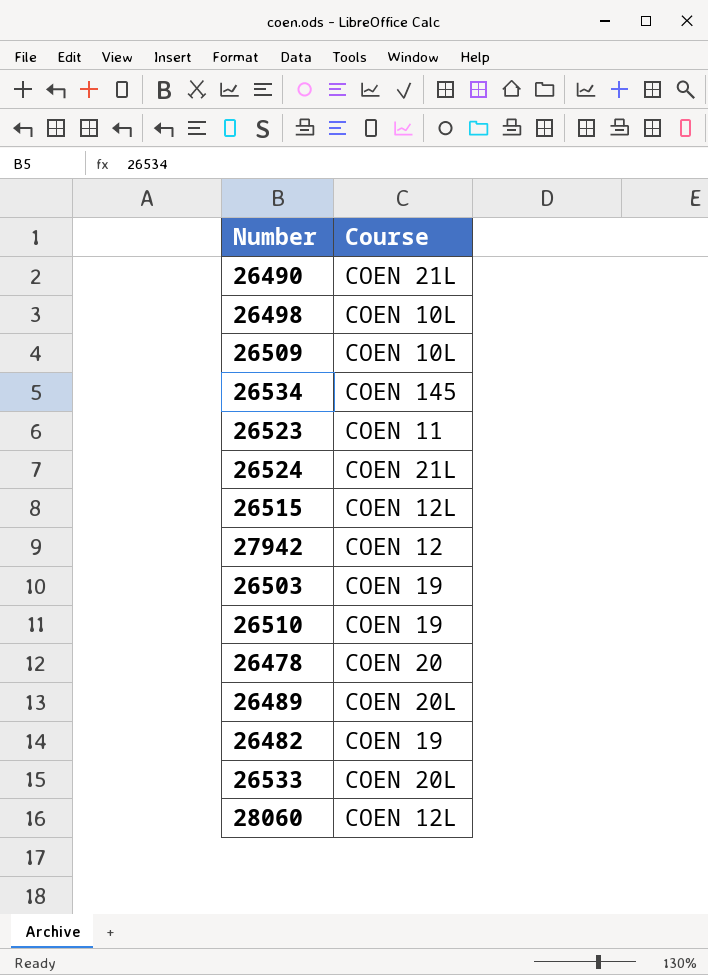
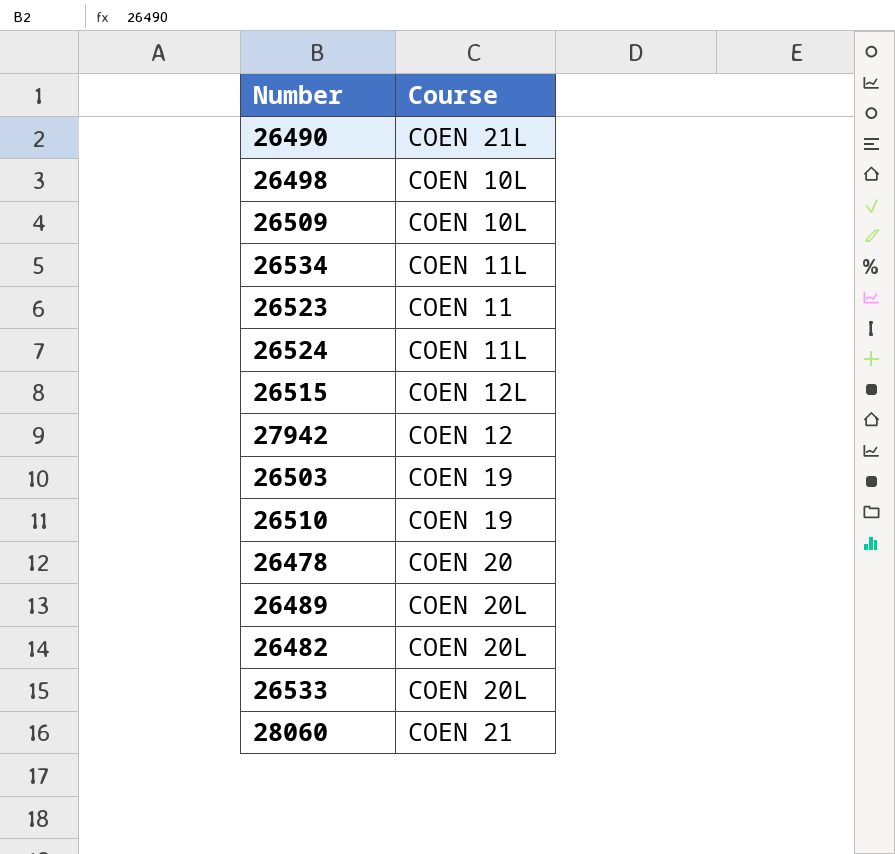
26534 | Course: COEN 145 -> COEN 11L
26524 | Course: COEN 21L -> COEN 11L
26482 | Course: COEN 19 -> COEN 20L
28060 | Course: COEN 12L -> COEN 21

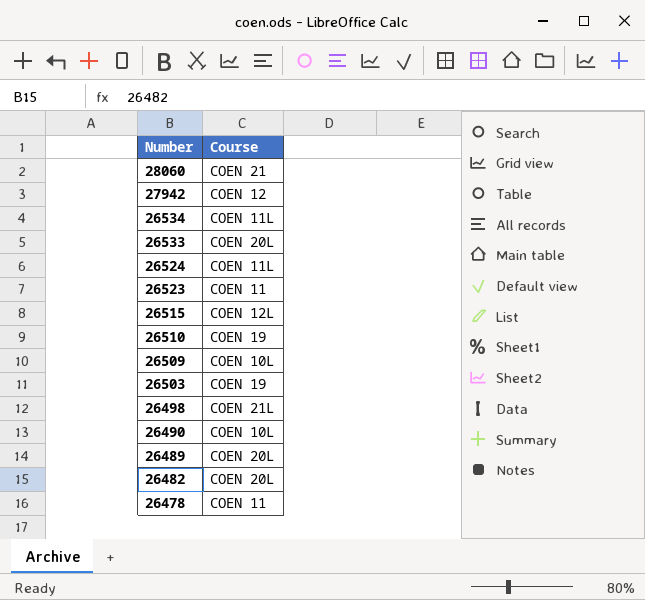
row order: none -> Number descending
26498 | Course: COEN 10L -> COEN 21L
26490 | Course: COEN 21L -> COEN 10L
26478 | Course: COEN 20 -> COEN 11

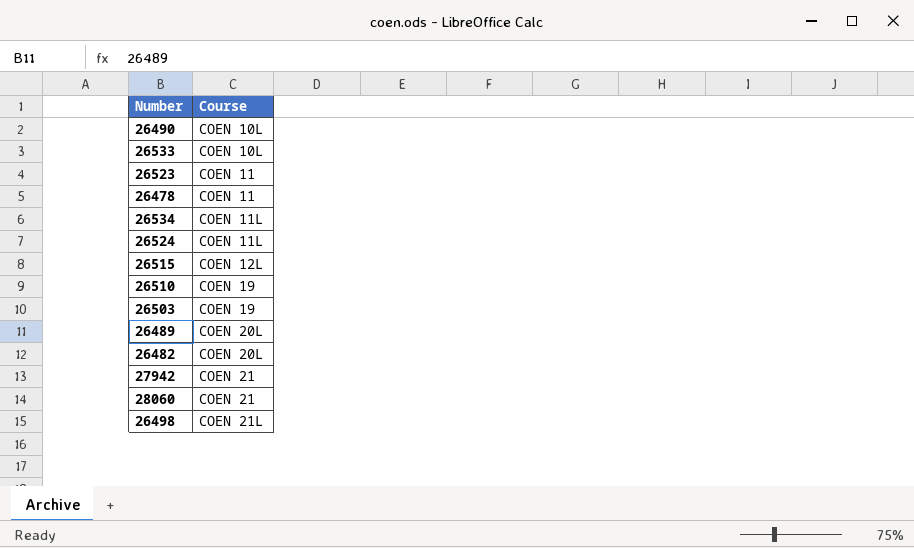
row order: Number descending -> Course ascending
row 26509: COEN 10L -> none
26533 | Course: COEN 20L -> COEN 10L
27942 | Course: COEN 12 -> COEN 21

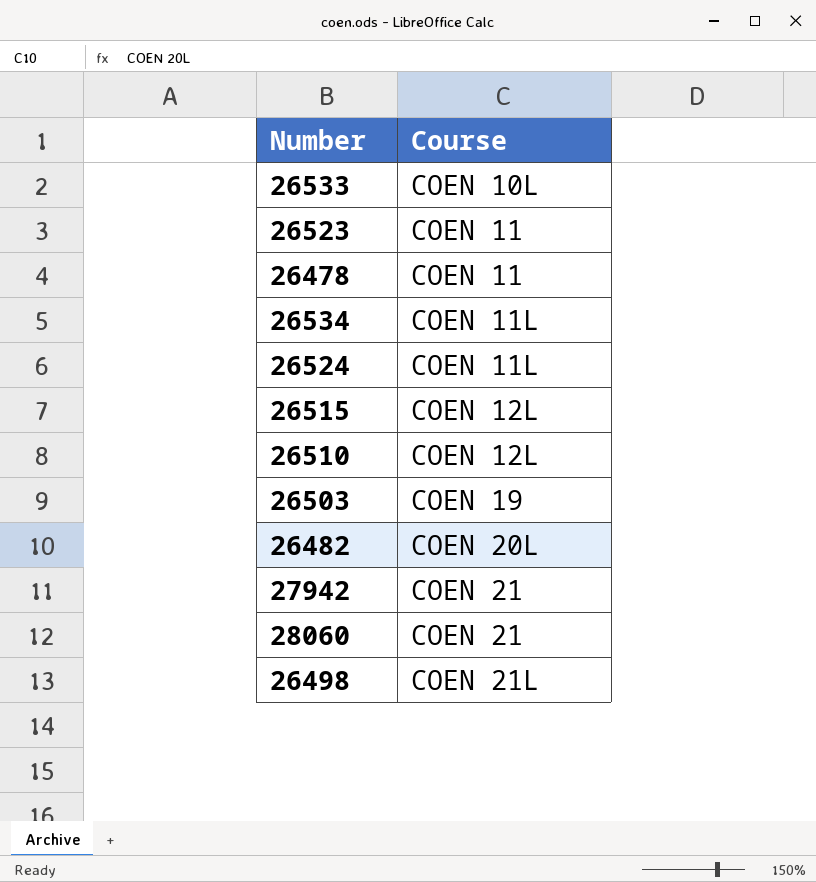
row 26490: COEN 10L -> none
row 26489: COEN 20L -> none
26510 | Course: COEN 19 -> COEN 12L

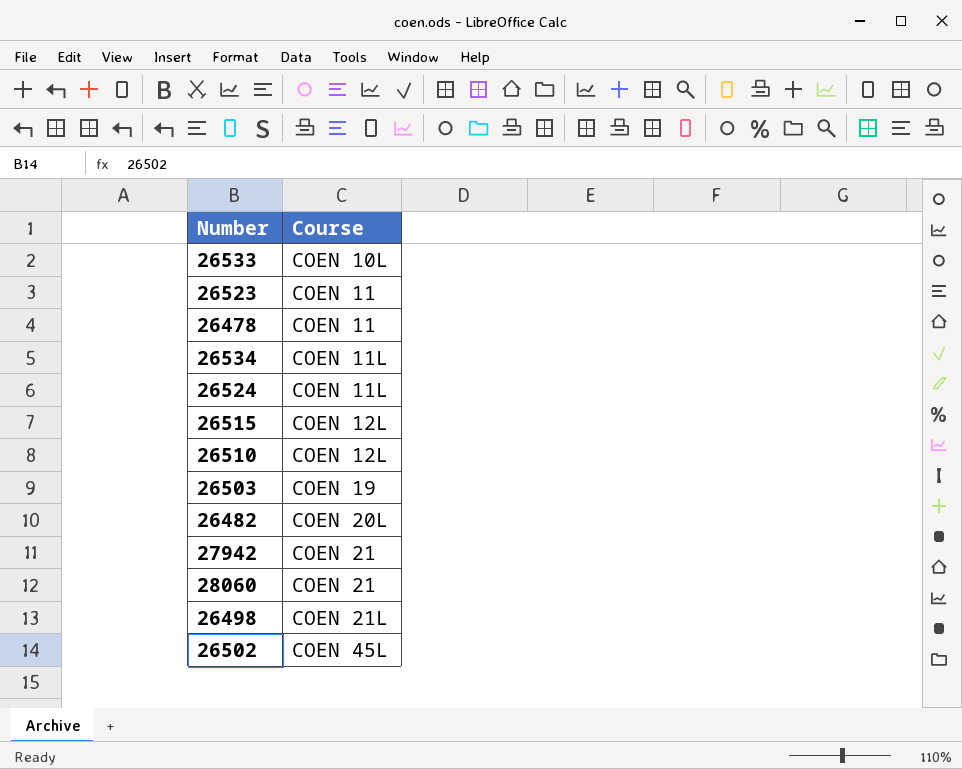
row 26502: none -> COEN 45L

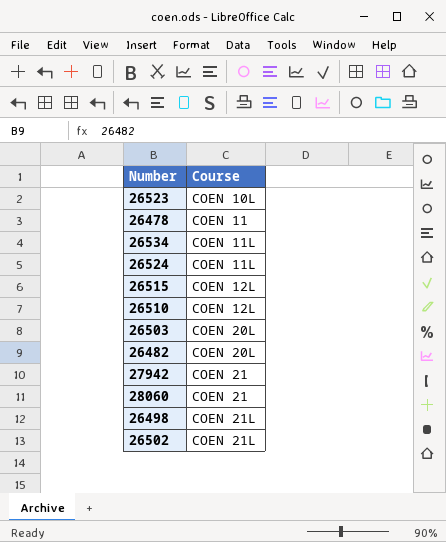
row 26533: COEN 10L -> none
26523 | Course: COEN 11 -> COEN 10L
26503 | Course: COEN 19 -> COEN 20L
26502 | Course: COEN 45L -> COEN 21L

